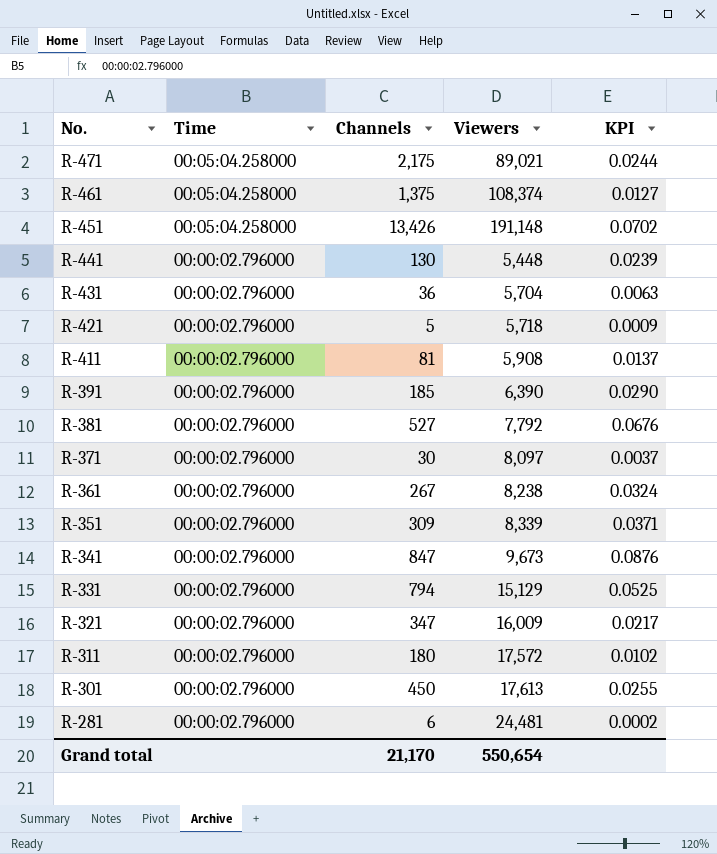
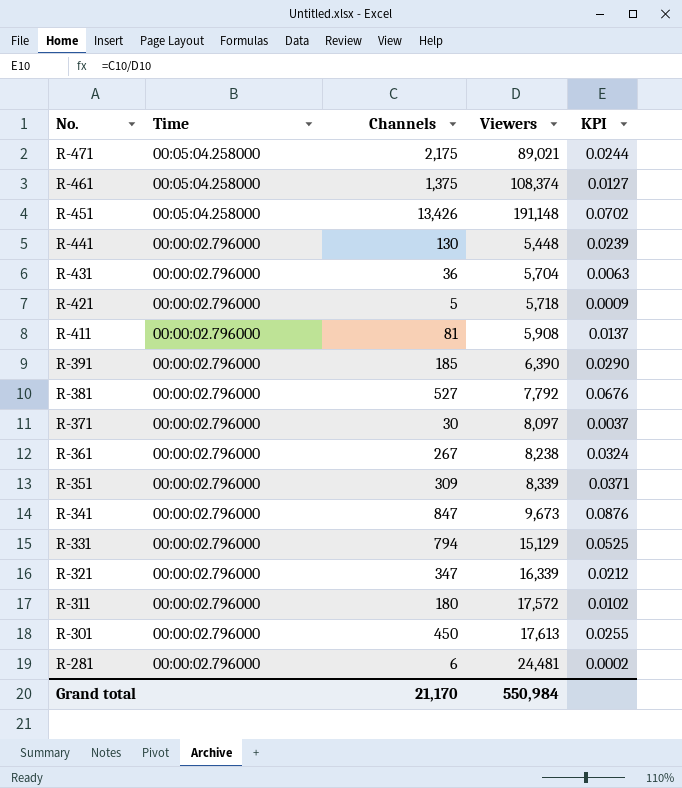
R-321 | Viewers: 16,009 -> 16,339
R-321 | KPI: 0.0217 -> 0.0212
Grand total | Viewers: 550,654 -> 550,984

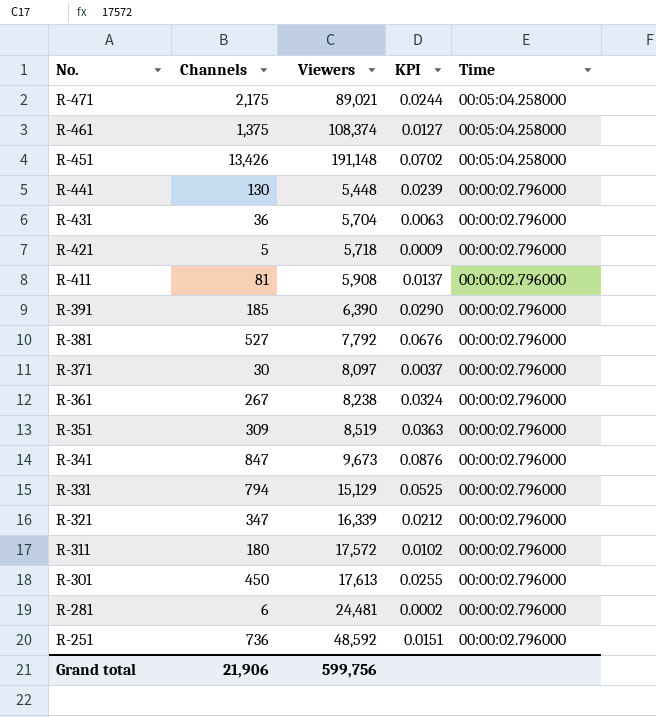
column Time | position: 2 -> 5
R-351 | Viewers: 8,339 -> 8,519
R-351 | KPI: 0.0371 -> 0.0363
row R-251: none -> 736 | 48,592 | 0.0151 | 00:00:02.796000
Grand total | Channels: 21,170 -> 21,906
Grand total | Viewers: 550,984 -> 599,756

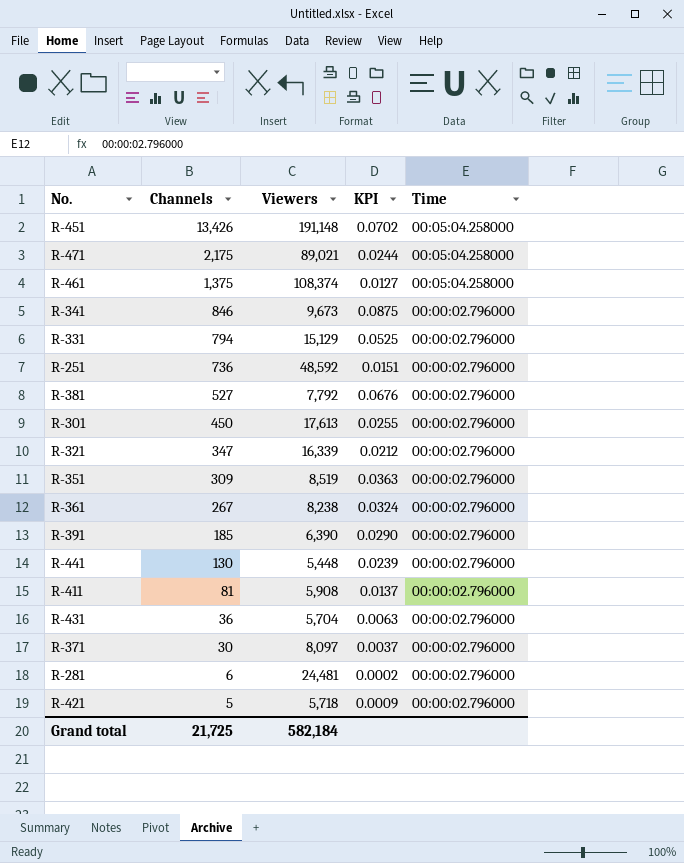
row order: No. descending -> Channels descending
row R-311: 180 | 17,572 | 0.0102 | 00:00:02.796000 -> none
R-341 | Channels: 847 -> 846
R-341 | KPI: 0.0876 -> 0.0875
Grand total | Channels: 21,906 -> 21,725
Grand total | Viewers: 599,756 -> 582,184

